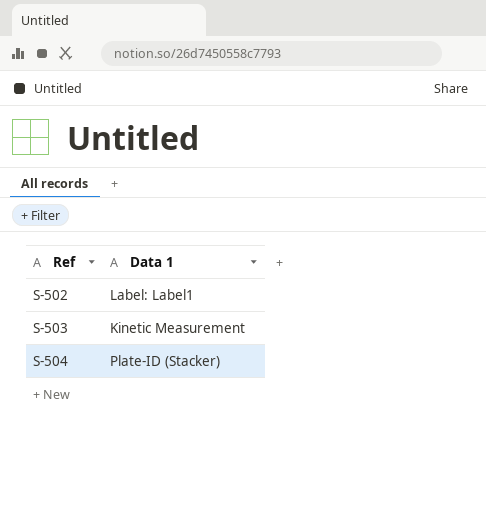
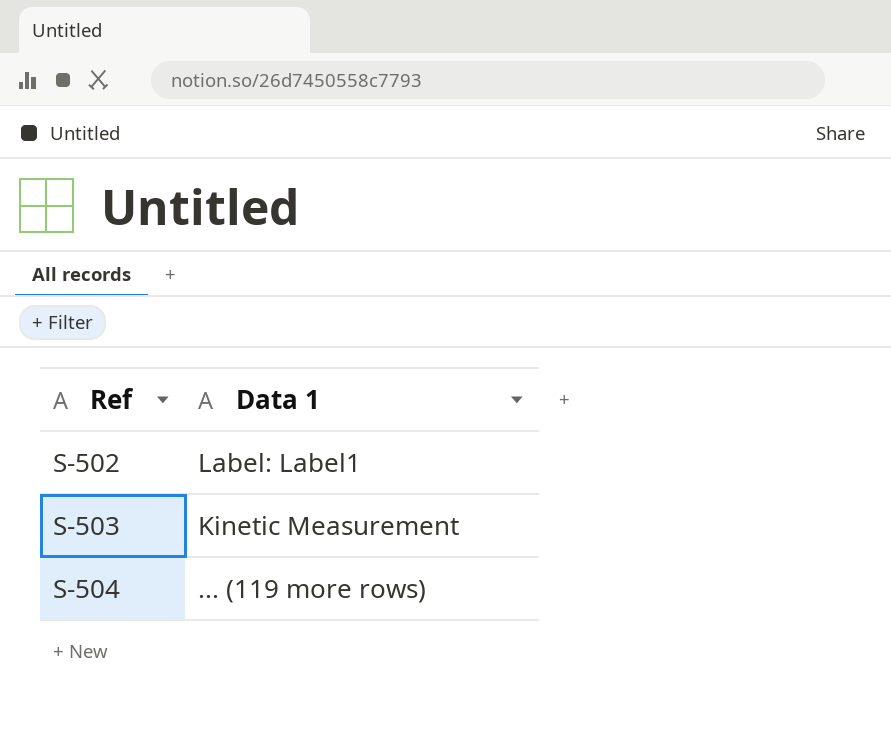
S-504 | Data 1: Plate-ID (Stacker) -> ... (119 more rows)

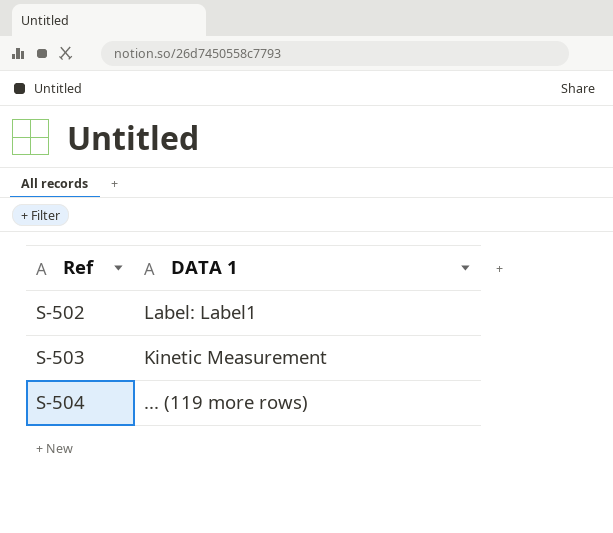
column name: Data 1 -> DATA 1

